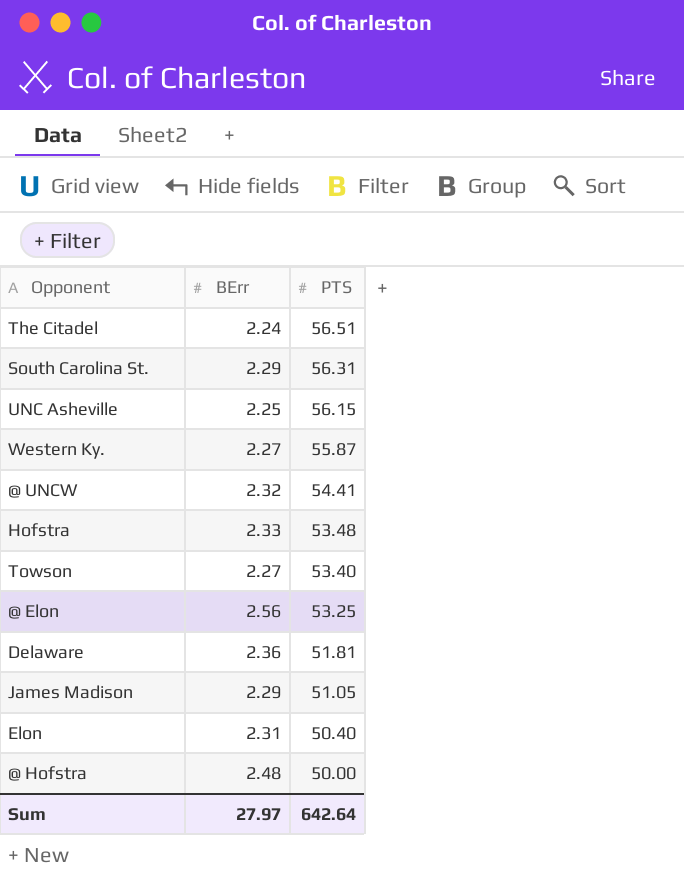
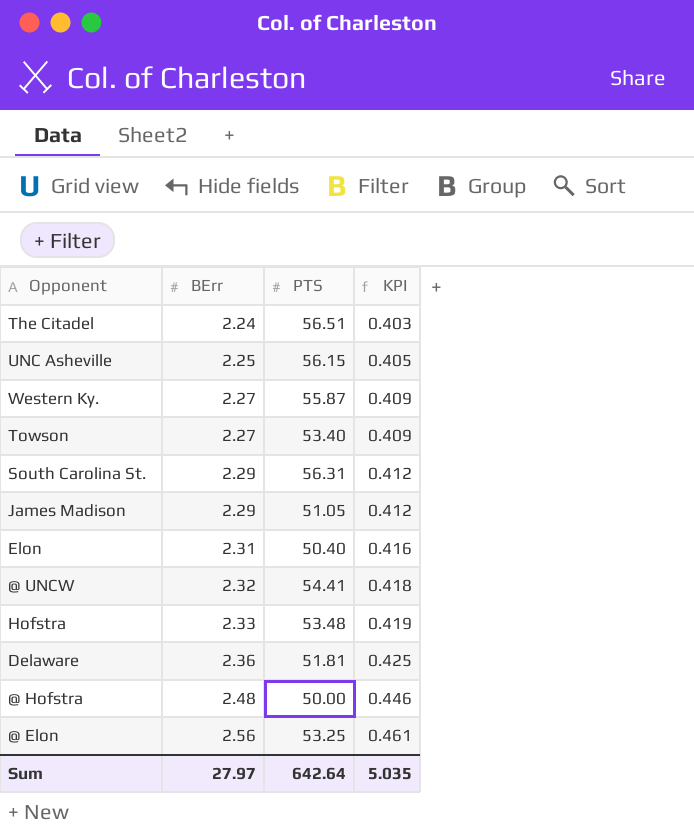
row order: PTS descending -> BErr ascending
column KPI | formula: none -> [BErr] * 0.18

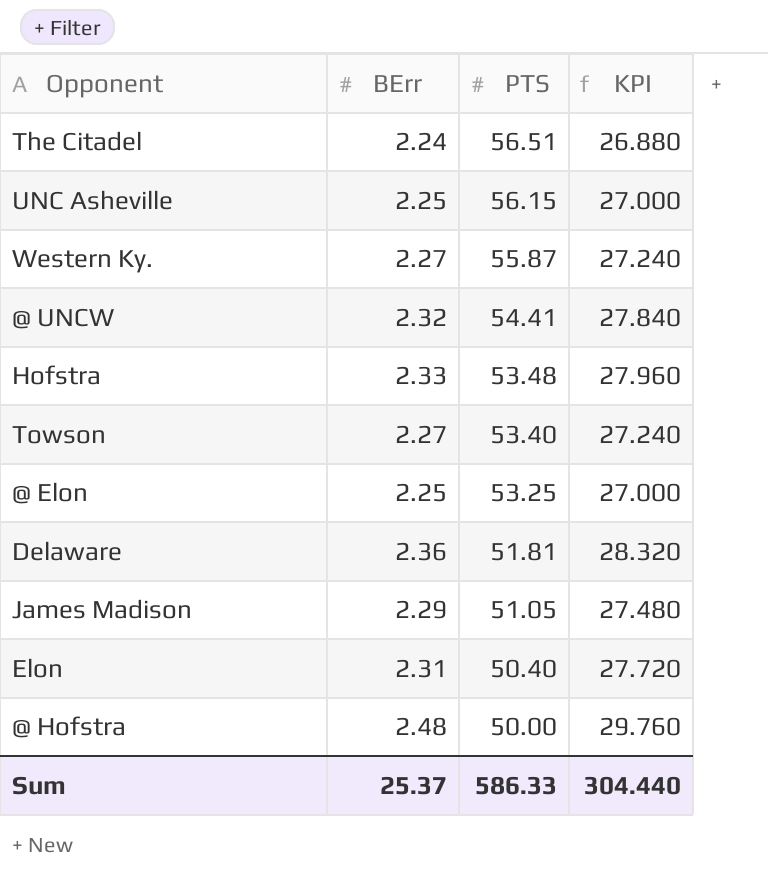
row order: BErr ascending -> PTS descending
column KPI | formula: [BErr] * 0.18 -> [BErr] * 12
row South Carolina St.: 2.29 | 56.31 | 0.412 -> none
@ Elon | BErr: 2.56 -> 2.25
Sum | BErr: 27.97 -> 25.37
Sum | PTS: 642.64 -> 586.33
Sum | KPI: 5.035 -> 304.440

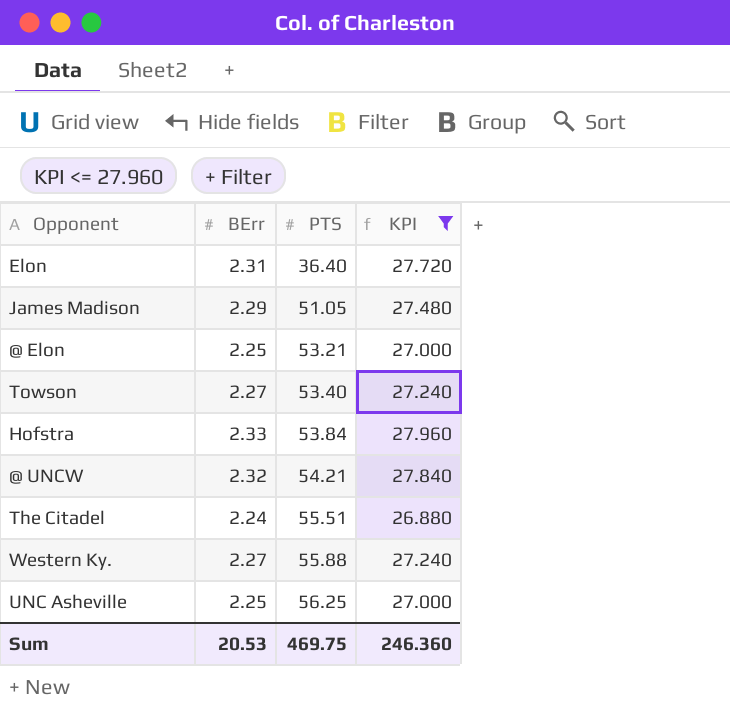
filter: none -> KPI <= 27.960
row order: PTS descending -> PTS ascending
Elon | PTS: 50.40 -> 36.40
@ Elon | PTS: 53.25 -> 53.21
Hofstra | PTS: 53.48 -> 53.84
@ UNCW | PTS: 54.41 -> 54.21
The Citadel | PTS: 56.51 -> 55.51
Western Ky. | PTS: 55.87 -> 55.88
UNC Asheville | PTS: 56.15 -> 56.25
Sum | BErr: 25.37 -> 20.53
Sum | PTS: 586.33 -> 469.75
Sum | KPI: 304.440 -> 246.360

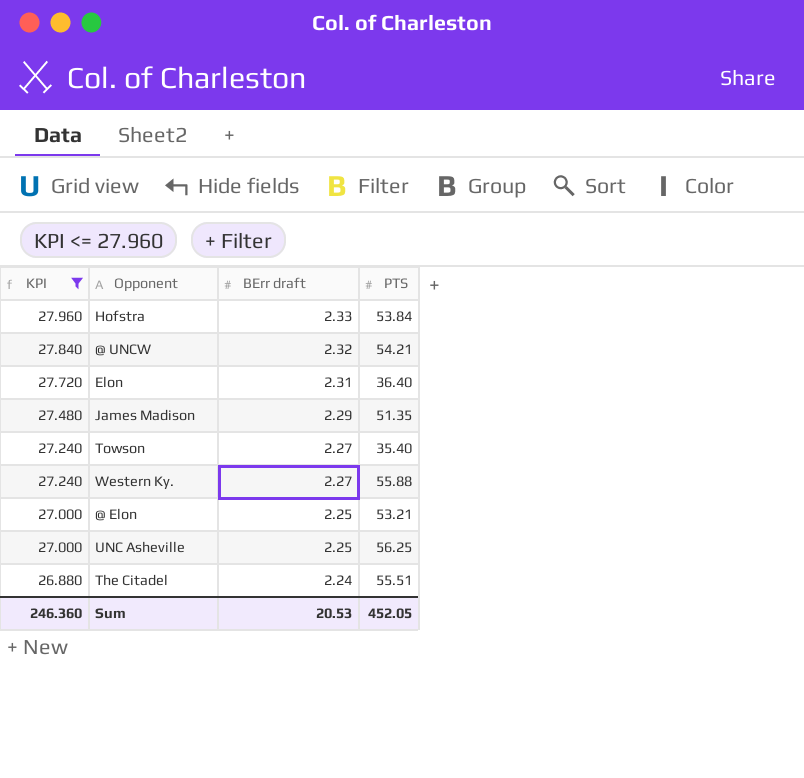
row order: PTS ascending -> KPI descending
column KPI | position: 4 -> 1
column name: BErr -> BErr draft
James Madison | PTS: 51.05 -> 51.35
Towson | PTS: 53.40 -> 35.40
Sum | PTS: 469.75 -> 452.05

